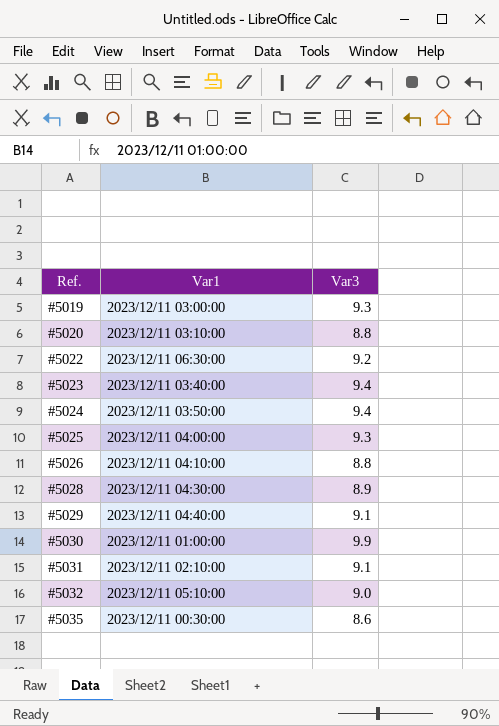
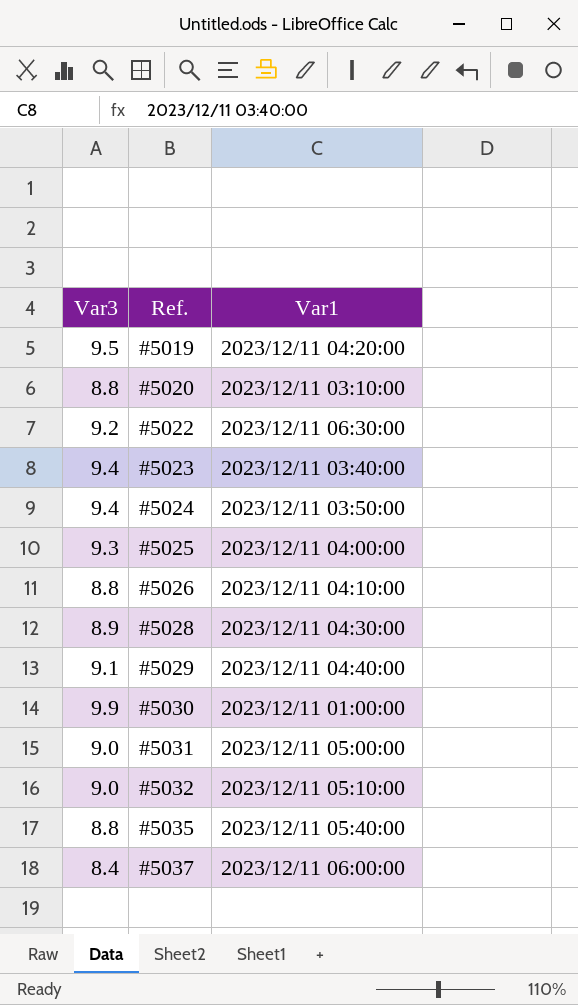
column Var3 | position: 3 -> 1
#5019 | Var3: 9.3 -> 9.5
#5019 | Var1: 2023/12/11 03:00:00 -> 2023/12/11 04:20:00
#5031 | Var3: 9.1 -> 9.0
#5031 | Var1: 2023/12/11 02:10:00 -> 2023/12/11 05:00:00
#5035 | Var3: 8.6 -> 8.8
#5035 | Var1: 2023/12/11 00:30:00 -> 2023/12/11 05:40:00
row #5037: none -> 8.4 | 2023/12/11 06:00:00

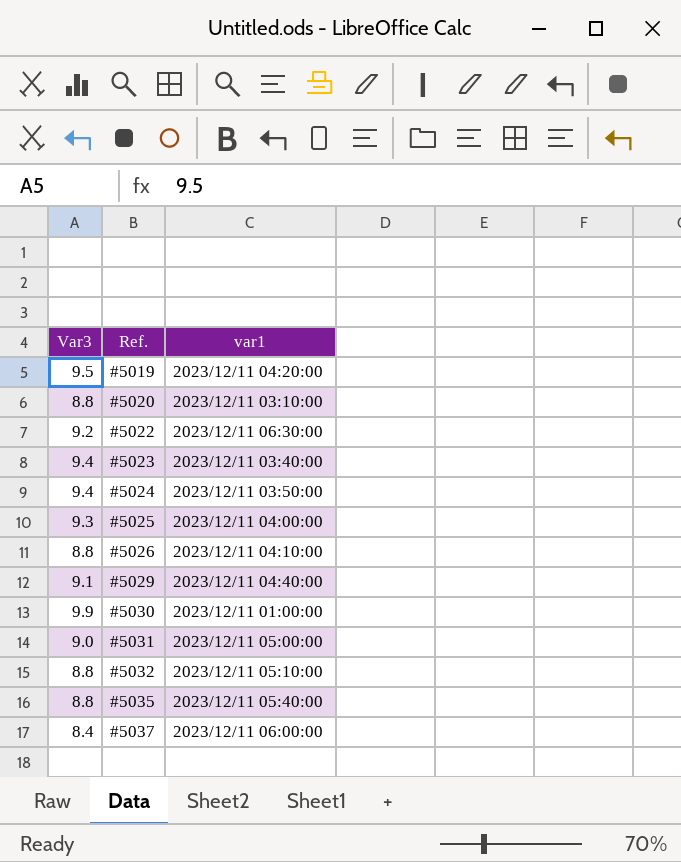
column name: Var1 -> var1
row #5028: 8.9 | 2023/12/11 04:30:00 -> none
#5032 | Var3: 9.0 -> 8.8

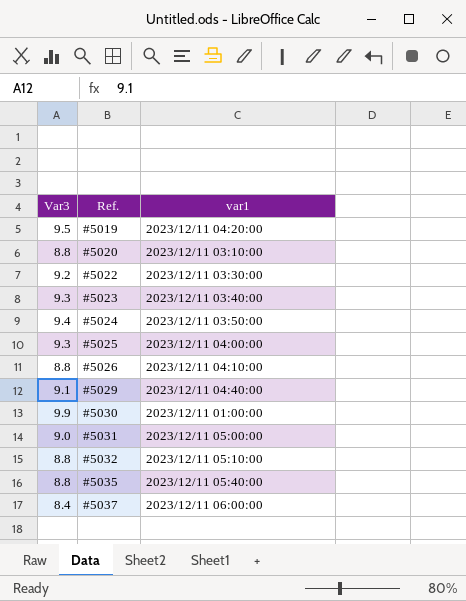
#5022 | var1: 2023/12/11 06:30:00 -> 2023/12/11 03:30:00
#5023 | Var3: 9.4 -> 9.3

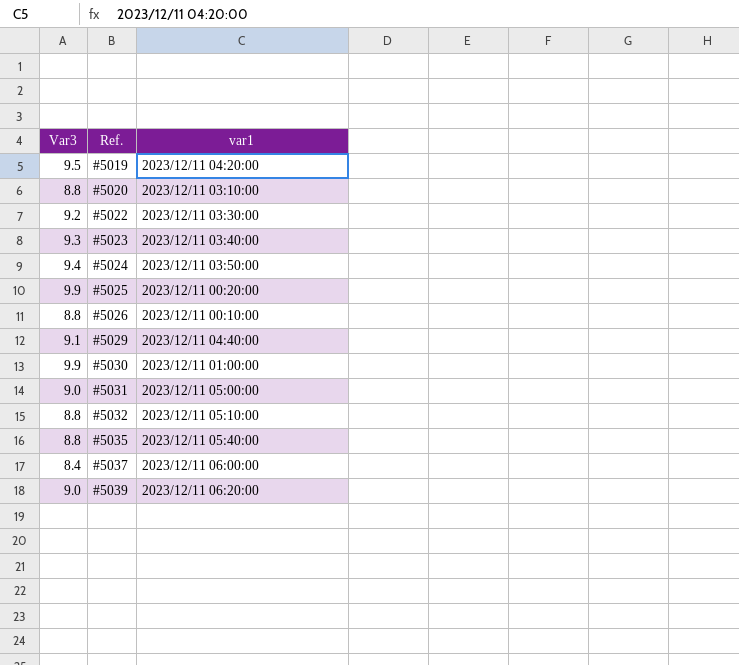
#5025 | Var3: 9.3 -> 9.9
#5025 | var1: 2023/12/11 04:00:00 -> 2023/12/11 00:20:00
#5026 | var1: 2023/12/11 04:10:00 -> 2023/12/11 00:10:00
row #5039: none -> 9.0 | 2023/12/11 06:20:00

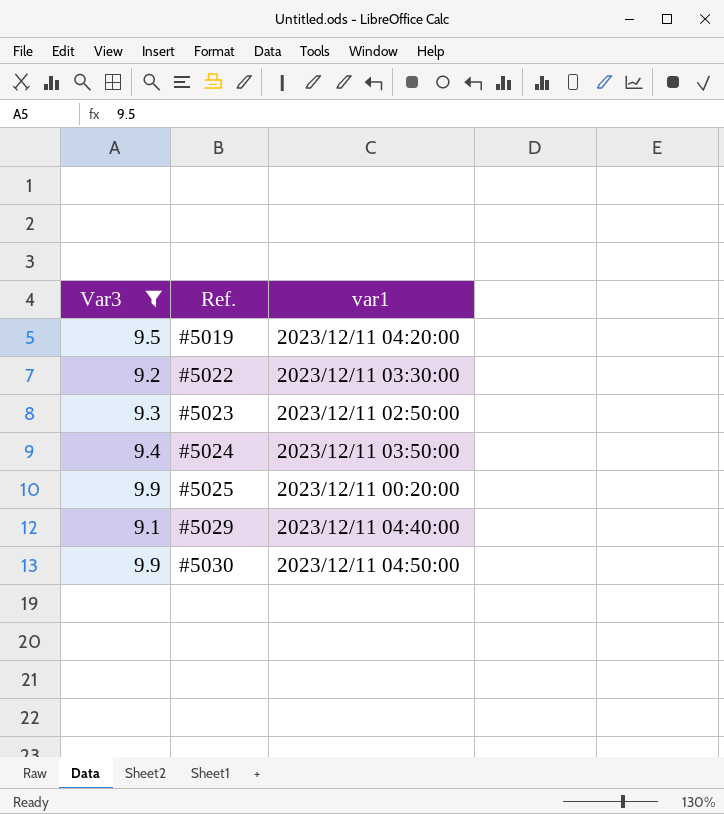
filter: none -> Var3 >= 9.1
#5023 | var1: 2023/12/11 03:40:00 -> 2023/12/11 02:50:00
#5030 | var1: 2023/12/11 01:00:00 -> 2023/12/11 04:50:00

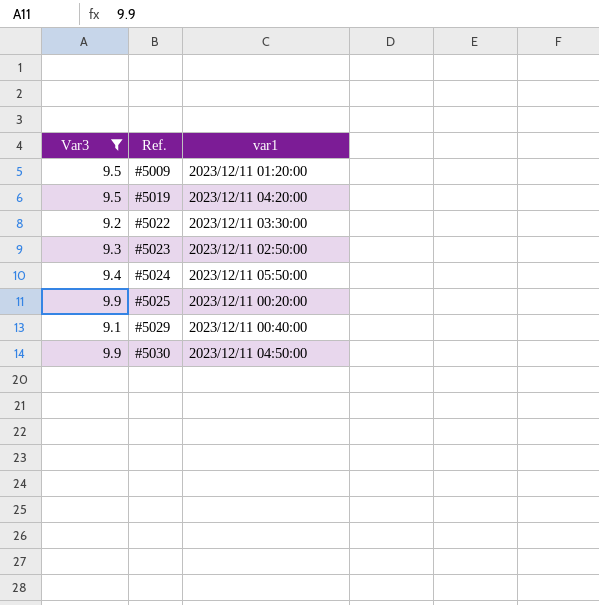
row #5009: none -> 9.5 | 2023/12/11 01:20:00
#5024 | var1: 2023/12/11 03:50:00 -> 2023/12/11 05:50:00
#5029 | var1: 2023/12/11 04:40:00 -> 2023/12/11 00:40:00

